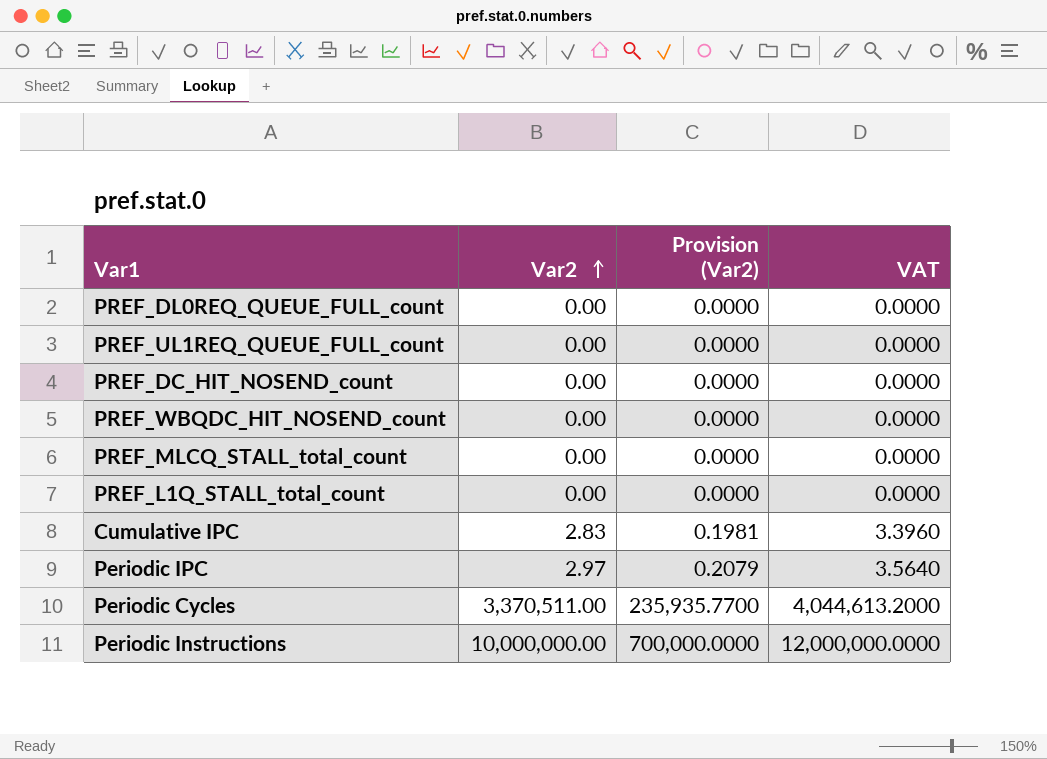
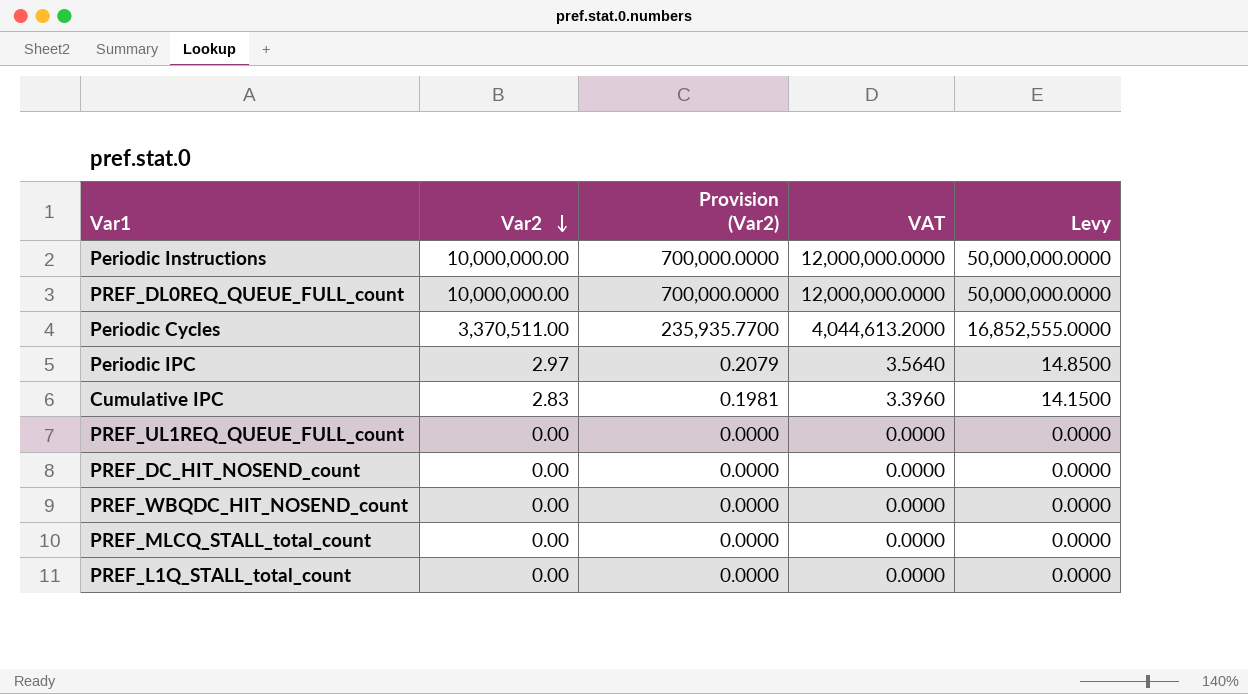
row order: Var2 ascending -> Var2 descending
column Levy | formula: none -> [Var2] * 5
PREF_DL0REQ_QUEUE_FULL_count | Var2: 0.00 -> 10,000,000.00
PREF_DL0REQ_QUEUE_FULL_count | Provision (Var2): 0.0000 -> 700,000.0000
PREF_DL0REQ_QUEUE_FULL_count | VAT: 0.0000 -> 12,000,000.0000

